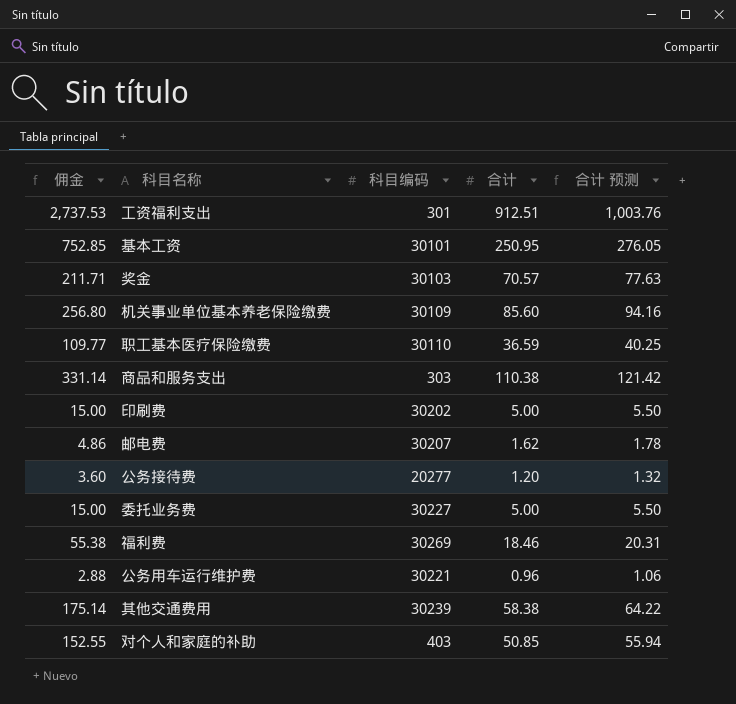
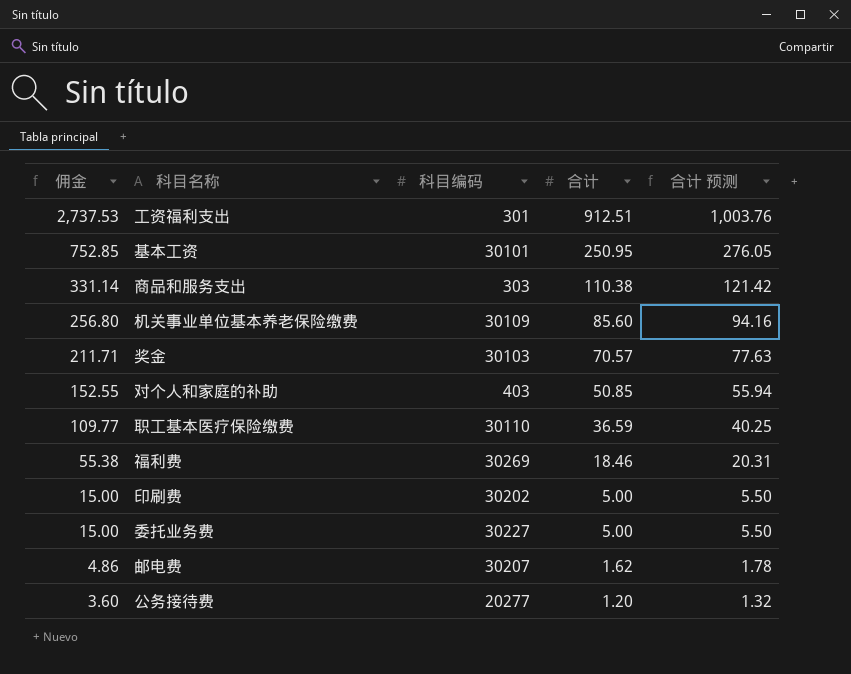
row order: none -> 佣金 descending
row 公务用车运行维护费: 2.88 | 30221 | 0.96 | 1.06 -> none
row 其他交通费用: 175.14 | 30239 | 58.38 | 64.22 -> none

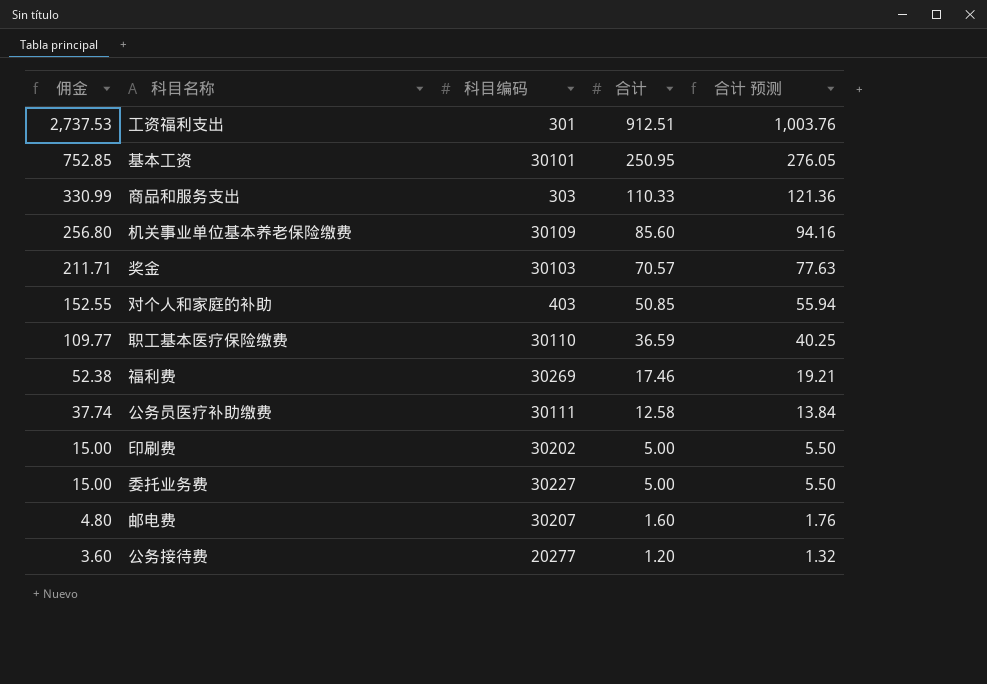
商品和服务支出 | 佣金: 331.14 -> 330.99
商品和服务支出 | 合计: 110.38 -> 110.33
商品和服务支出 | 合计 预测: 121.42 -> 121.36
福利费 | 佣金: 55.38 -> 52.38
福利费 | 合计: 18.46 -> 17.46
福利费 | 合计 预测: 20.31 -> 19.21
row 公务员医疗补助缴费: none -> 37.74 | 30111 | 12.58 | 13.84
邮电费 | 佣金: 4.86 -> 4.80
邮电费 | 合计: 1.62 -> 1.60
邮电费 | 合计 预测: 1.78 -> 1.76

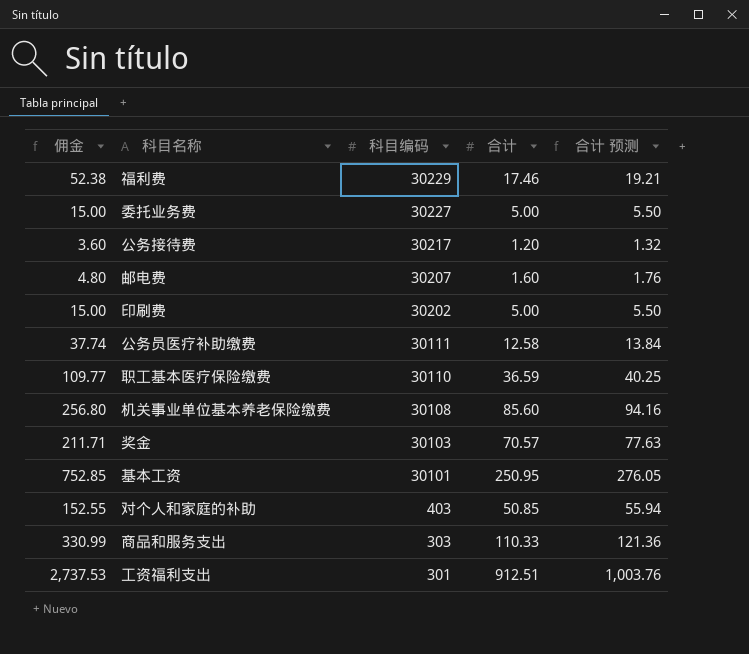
row order: 佣金 descending -> 科目编码 descending
福利费 | 科目编码: 30269 -> 30229
公务接待费 | 科目编码: 20277 -> 30217
机关事业单位基本养老保险缴费 | 科目编码: 30109 -> 30108

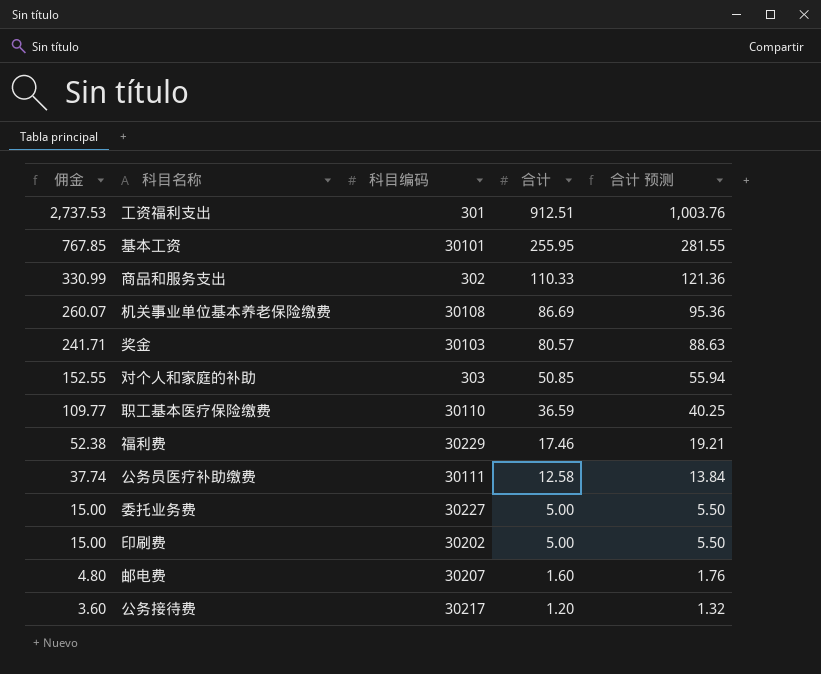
row order: 科目编码 descending -> 佣金 descending
基本工资 | 佣金: 752.85 -> 767.85
基本工资 | 合计: 250.95 -> 255.95
基本工资 | 合计 预测: 276.05 -> 281.55
商品和服务支出 | 科目编码: 303 -> 302
机关事业单位基本养老保险缴费 | 佣金: 256.80 -> 260.07
机关事业单位基本养老保险缴费 | 合计: 85.60 -> 86.69
机关事业单位基本养老保险缴费 | 合计 预测: 94.16 -> 95.36
奖金 | 佣金: 211.71 -> 241.71
奖金 | 合计: 70.57 -> 80.57
奖金 | 合计 预测: 77.63 -> 88.63
对个人和家庭的补助 | 科目编码: 403 -> 303

